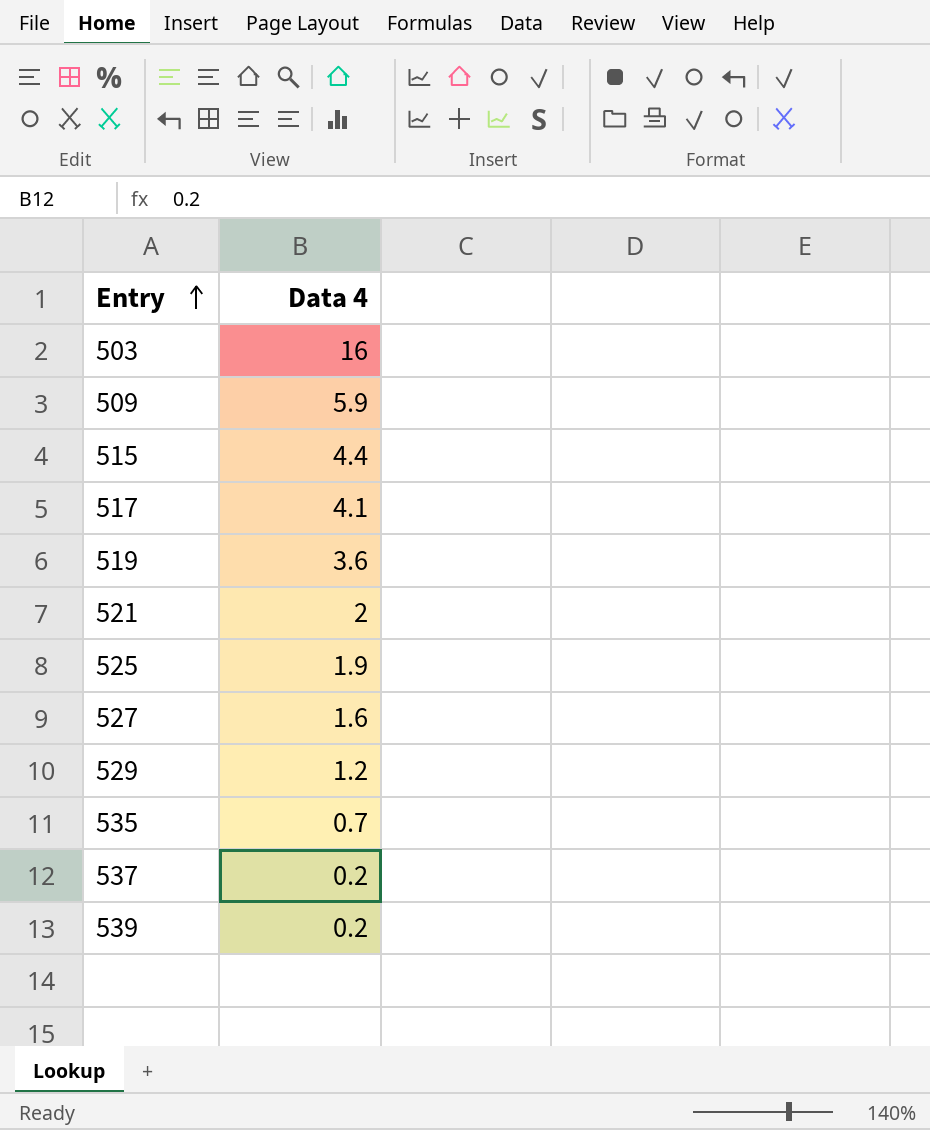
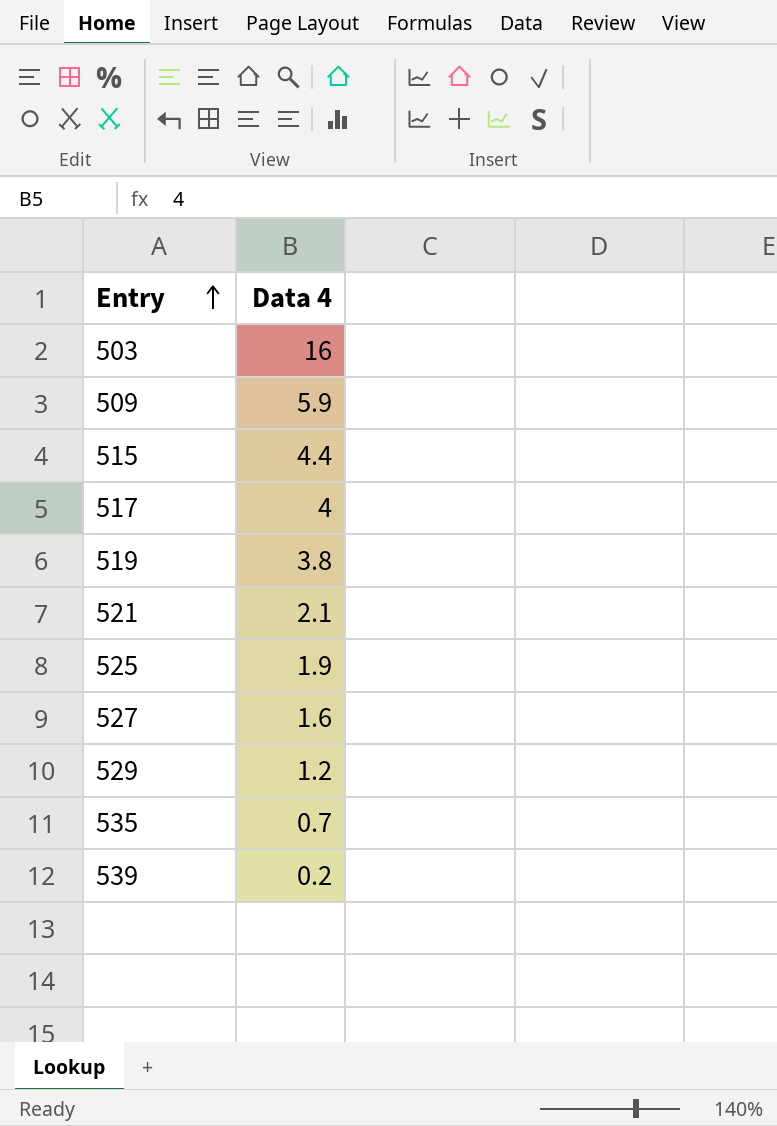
row 537: 0.2 -> none
517 | Data 4: 4.1 -> 4
519 | Data 4: 3.6 -> 3.8
521 | Data 4: 2 -> 2.1

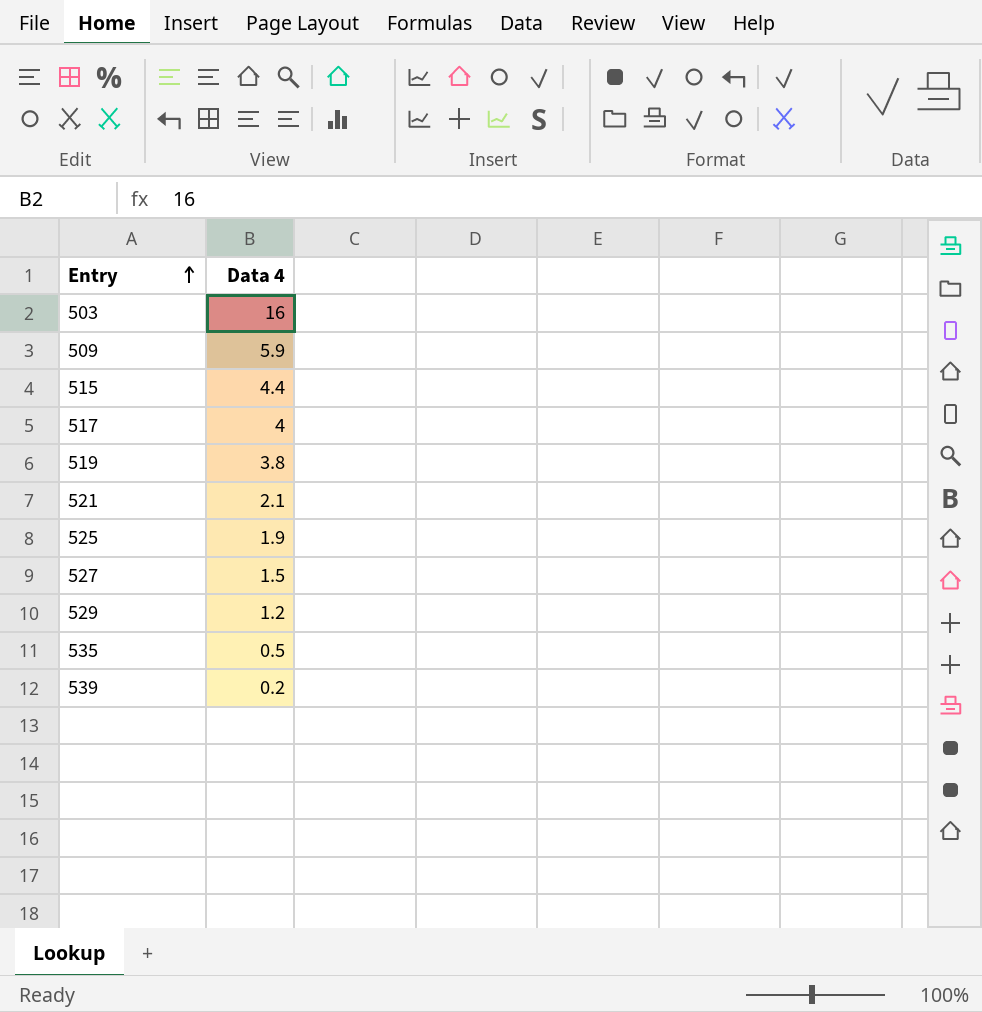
527 | Data 4: 1.6 -> 1.5
535 | Data 4: 0.7 -> 0.5

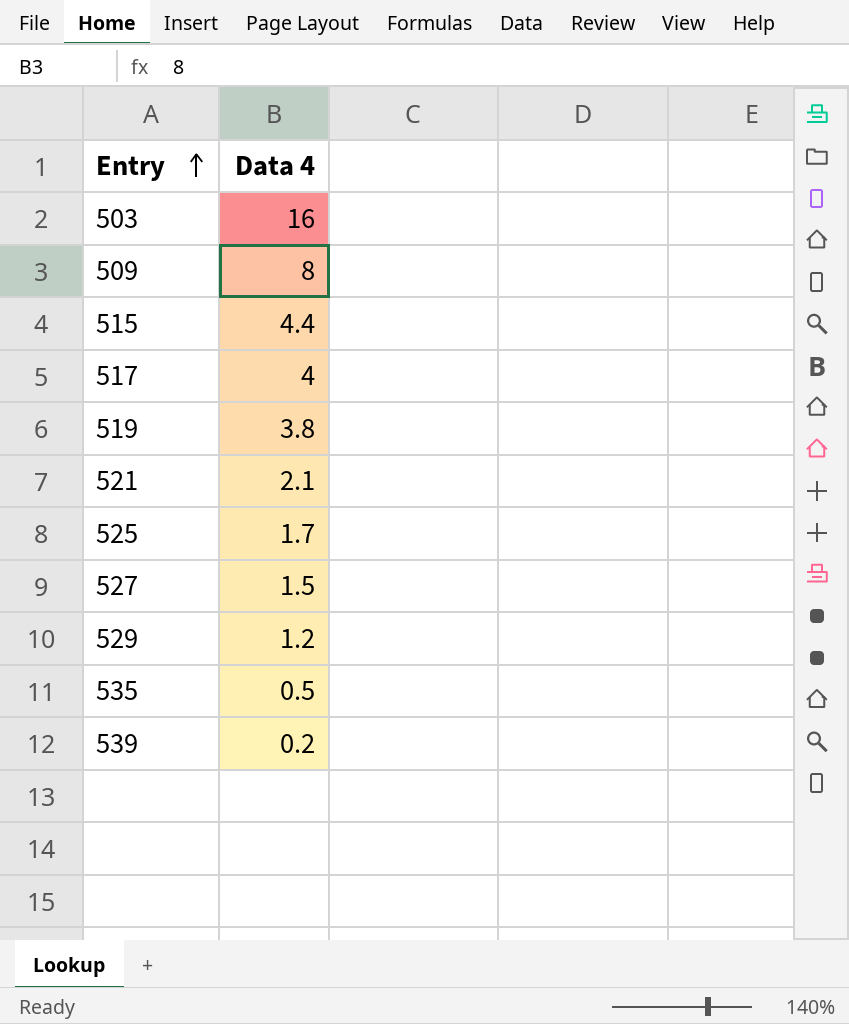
509 | Data 4: 5.9 -> 8
525 | Data 4: 1.9 -> 1.7

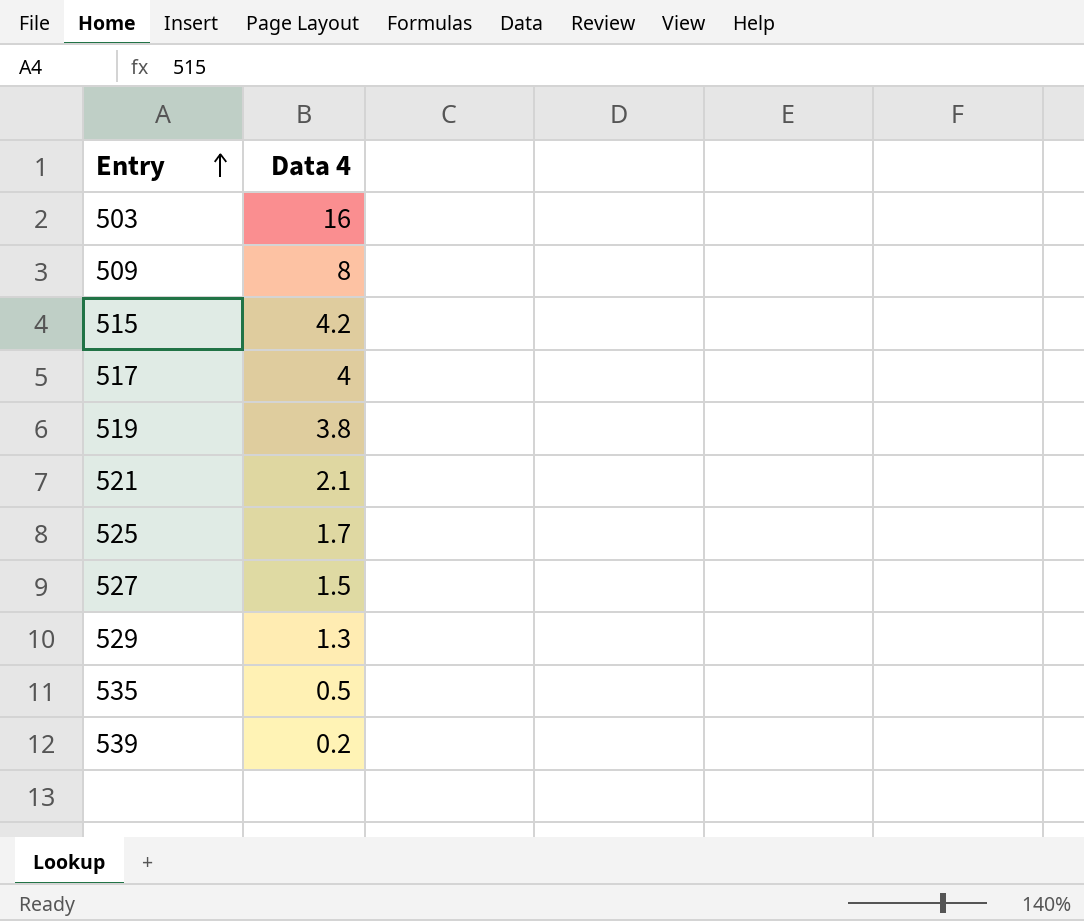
515 | Data 4: 4.4 -> 4.2
529 | Data 4: 1.2 -> 1.3

